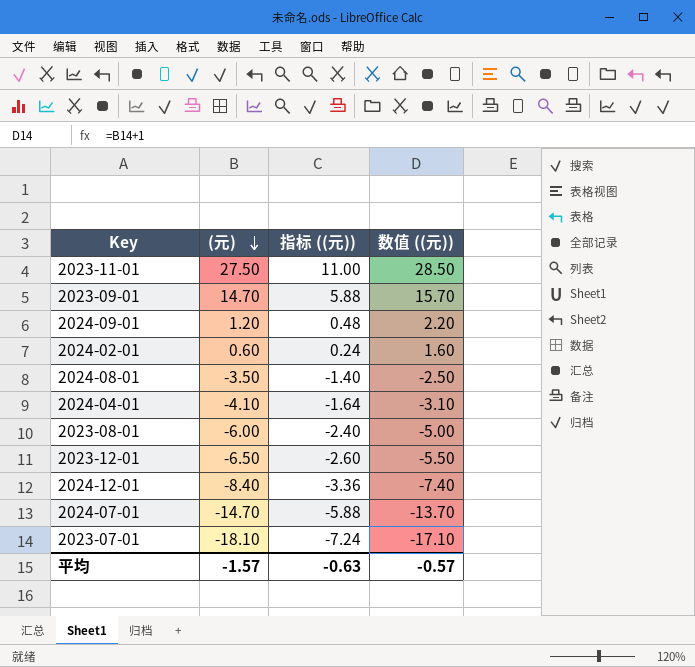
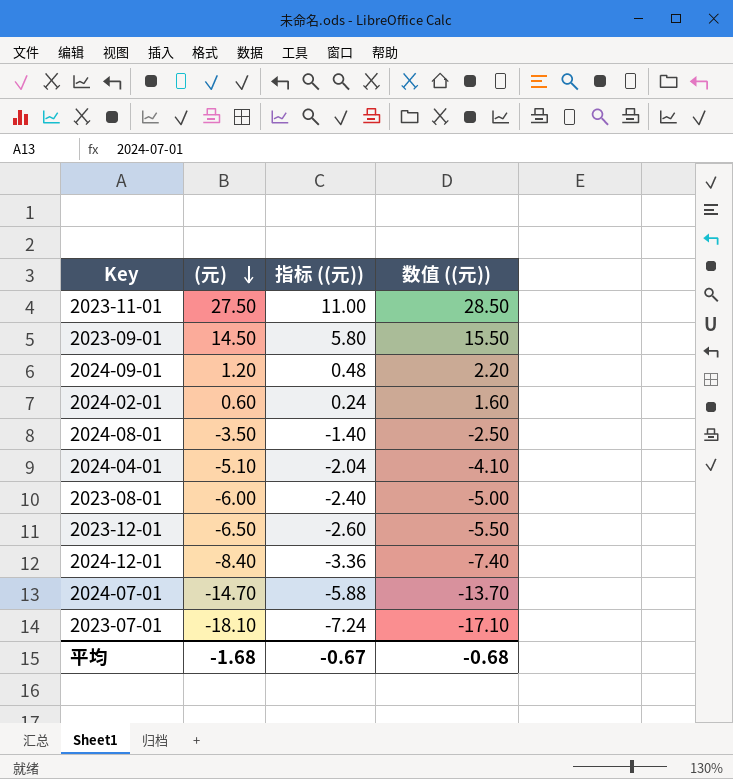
2023-09-01 | (元): 14.70 -> 14.50
2023-09-01 | 指标 ((元)): 5.88 -> 5.80
2023-09-01 | 数值 ((元)): 15.70 -> 15.50
2024-04-01 | (元): -4.10 -> -5.10
2024-04-01 | 指标 ((元)): -1.64 -> -2.04
2024-04-01 | 数值 ((元)): -3.10 -> -4.10
平均 | (元): -1.57 -> -1.68
平均 | 指标 ((元)): -0.63 -> -0.67
平均 | 数值 ((元)): -0.57 -> -0.68

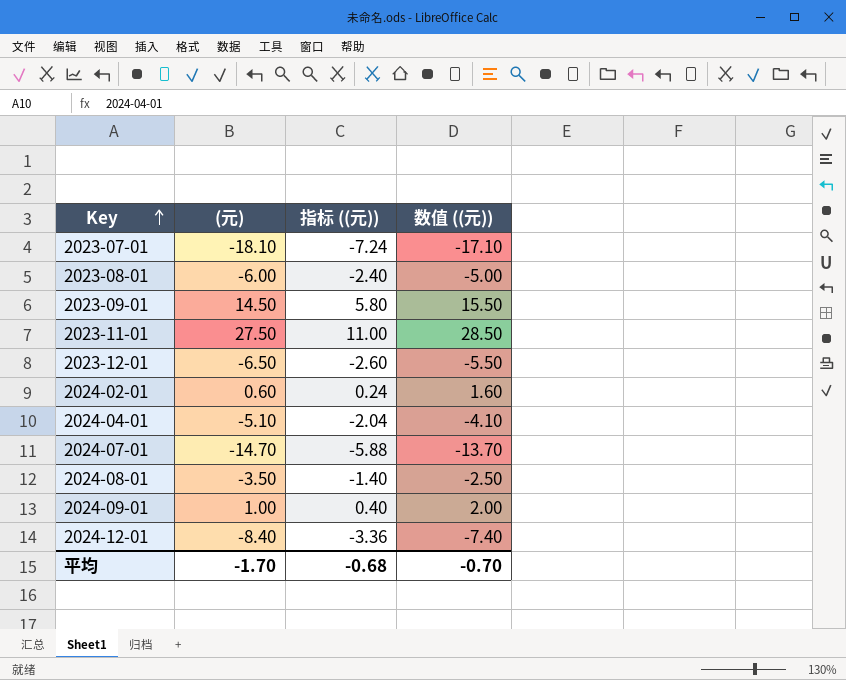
row order: (元) descending -> Key ascending
2024-09-01 | (元): 1.20 -> 1.00
2024-09-01 | 指标 ((元)): 0.48 -> 0.40
2024-09-01 | 数值 ((元)): 2.20 -> 2.00
平均 | (元): -1.68 -> -1.70
平均 | 指标 ((元)): -0.67 -> -0.68
平均 | 数值 ((元)): -0.68 -> -0.70

